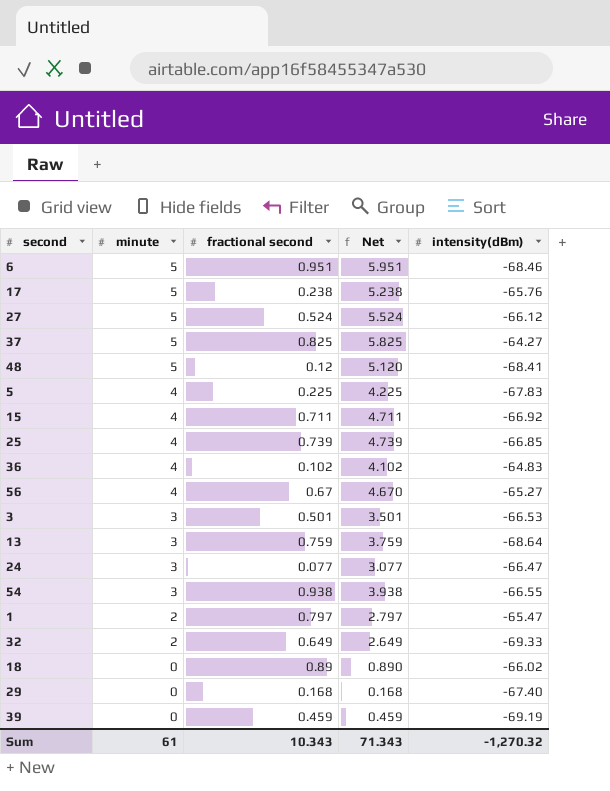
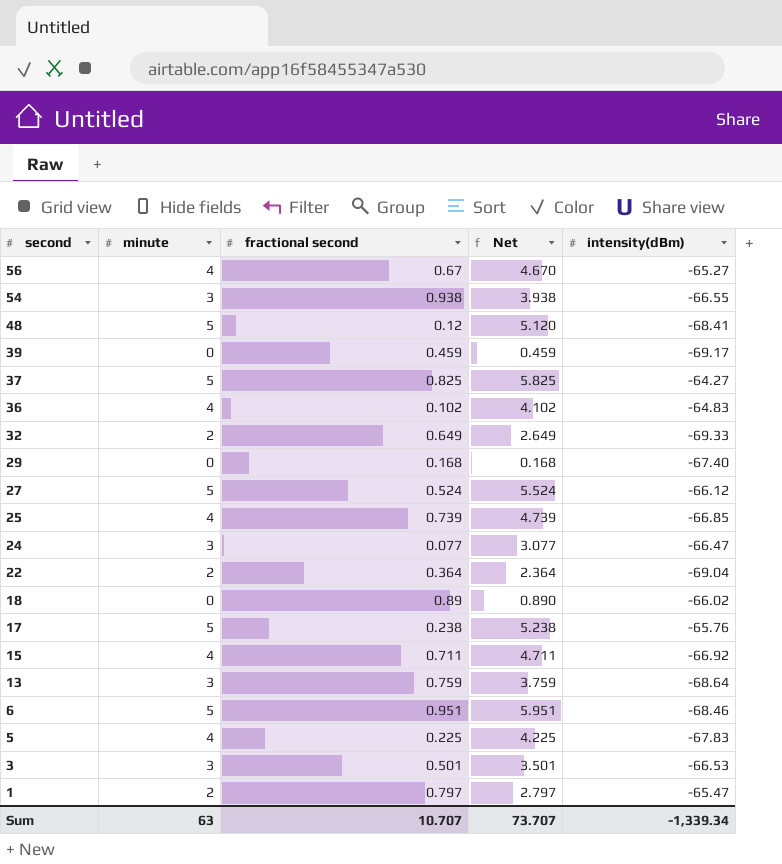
row order: minute descending -> second descending
39 | intensity(dBm): -69.19 -> -69.17
row 22: none -> 2 | 0.364 | 2.364 | -69.04
Sum | minute: 61 -> 63
Sum | fractional second: 10.343 -> 10.707
Sum | Net: 71.343 -> 73.707
Sum | intensity(dBm): -1,270.32 -> -1,339.34

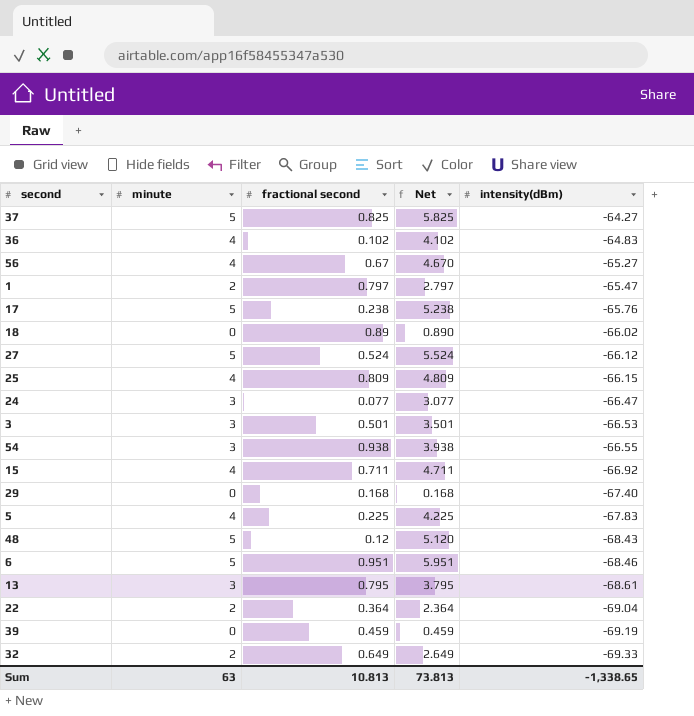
row order: second descending -> intensity(dBm) descending
25 | fractional second: 0.739 -> 0.809
25 | Net: 4.739 -> 4.809
25 | intensity(dBm): -66.85 -> -66.15
48 | intensity(dBm): -68.41 -> -68.43
13 | fractional second: 0.759 -> 0.795
13 | Net: 3.759 -> 3.795
13 | intensity(dBm): -68.64 -> -68.61
39 | intensity(dBm): -69.17 -> -69.19
Sum | fractional second: 10.707 -> 10.813
Sum | Net: 73.707 -> 73.813
Sum | intensity(dBm): -1,339.34 -> -1,338.65

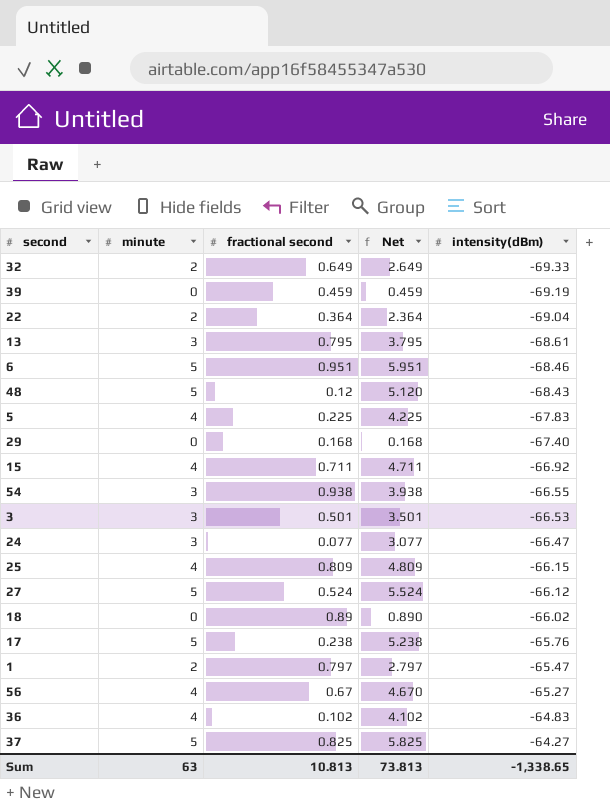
row order: intensity(dBm) descending -> intensity(dBm) ascending

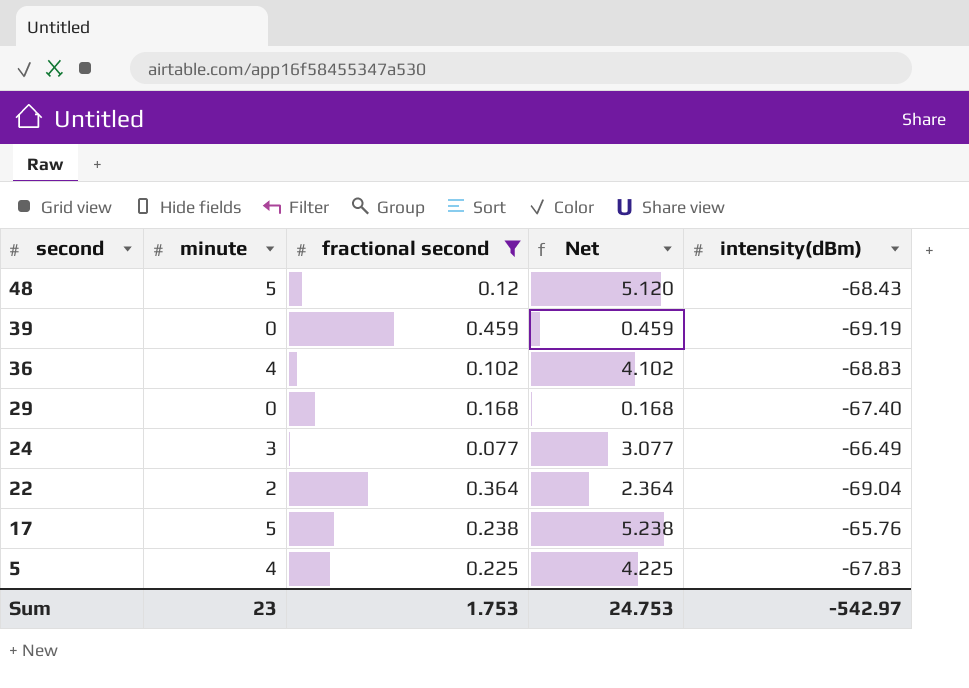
filter: none -> fractional second <= 0.459
row order: intensity(dBm) ascending -> second descending
36 | intensity(dBm): -64.83 -> -68.83
24 | intensity(dBm): -66.47 -> -66.49
Sum | minute: 63 -> 23
Sum | fractional second: 10.813 -> 1.753
Sum | Net: 73.813 -> 24.753
Sum | intensity(dBm): -1,338.65 -> -542.97

